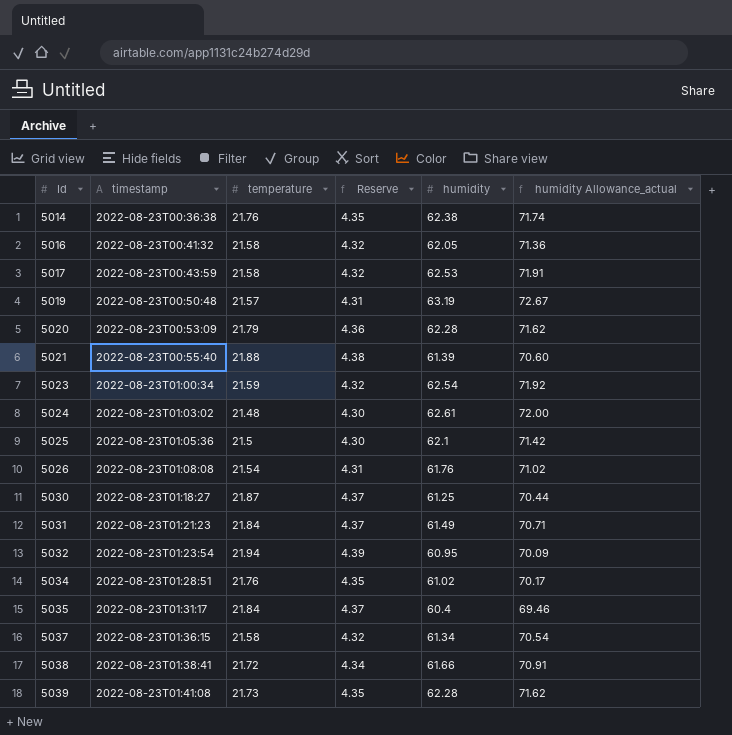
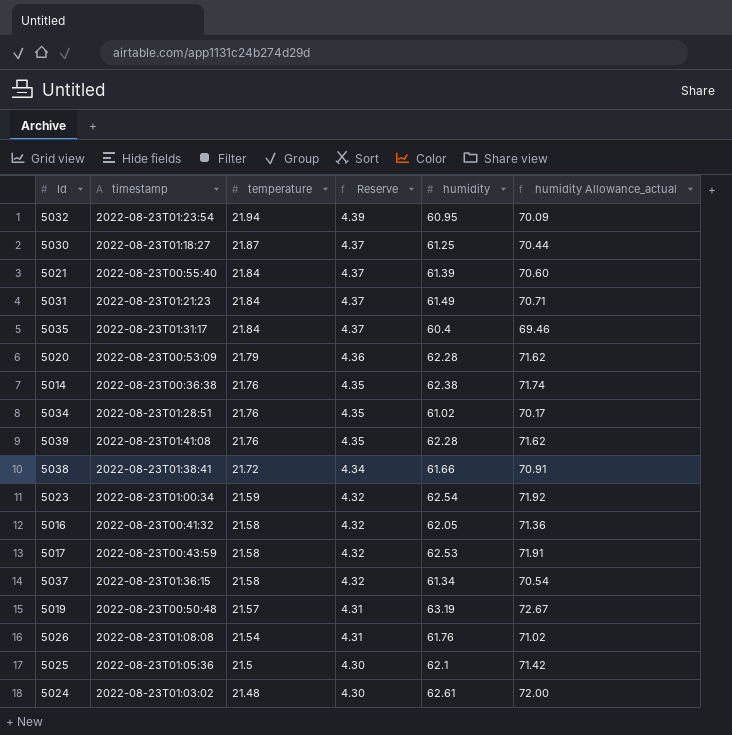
row order: Id ascending -> temperature descending
5021 | temperature: 21.88 -> 21.84
5021 | Reserve: 4.38 -> 4.37
5039 | temperature: 21.73 -> 21.76

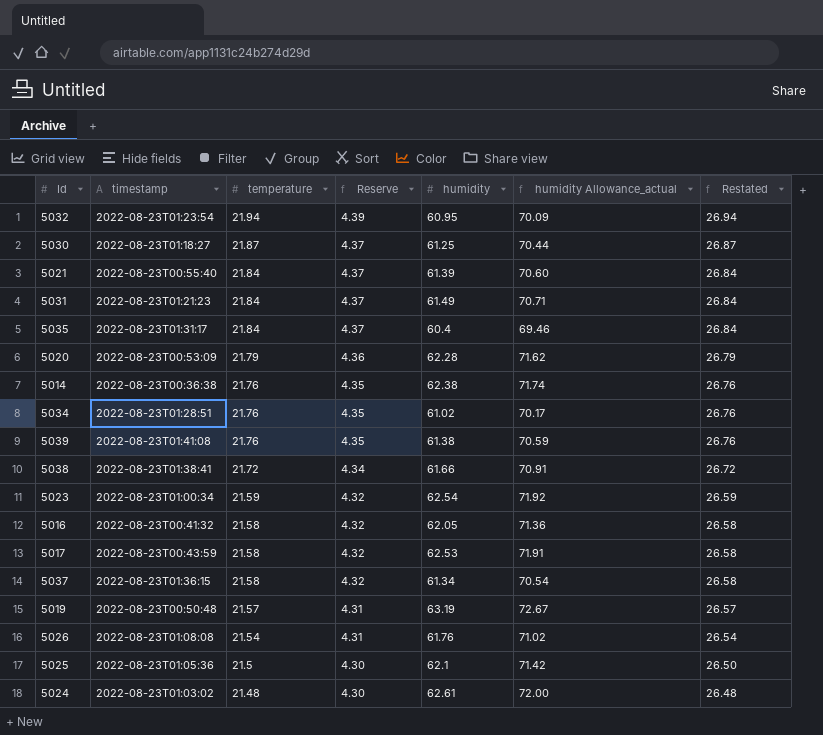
column Restated | formula: none -> [temperature] + 5
5039 | humidity: 62.28 -> 61.38
5039 | humidity Allowance_actual: 71.62 -> 70.59

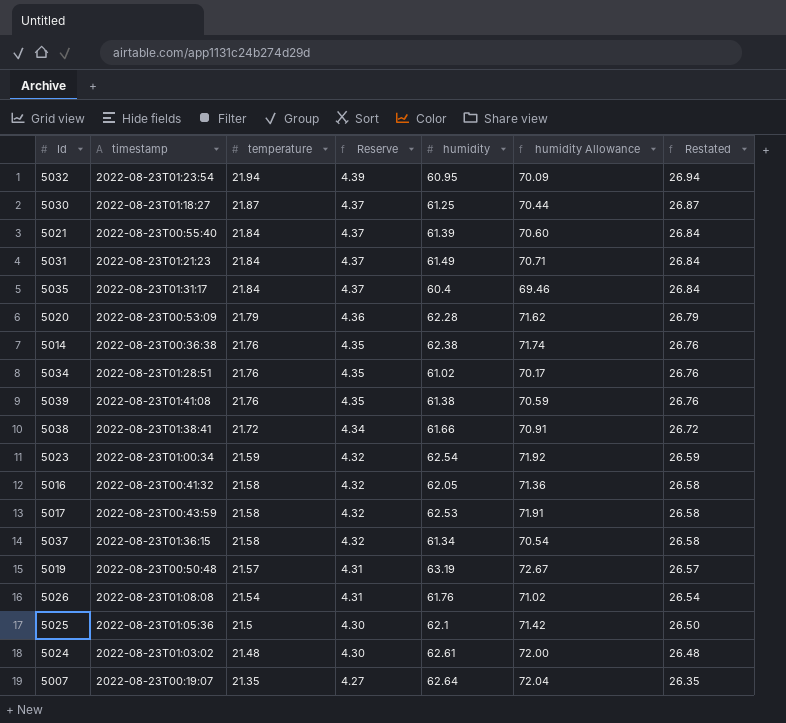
column name: humidity Allowance_actual -> humidity Allowance
row 5007: none -> 2022-08-23T00:19:07 | 21.35 | 4.27 | 62.64 | 72.04 | 26.35

